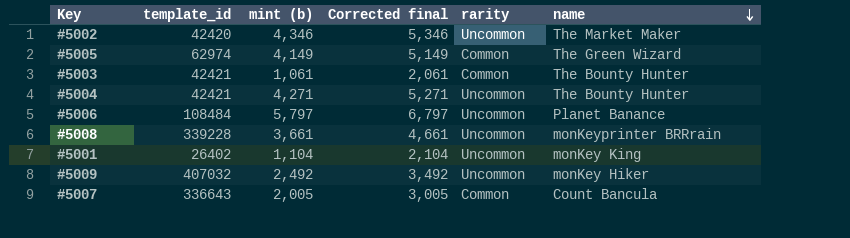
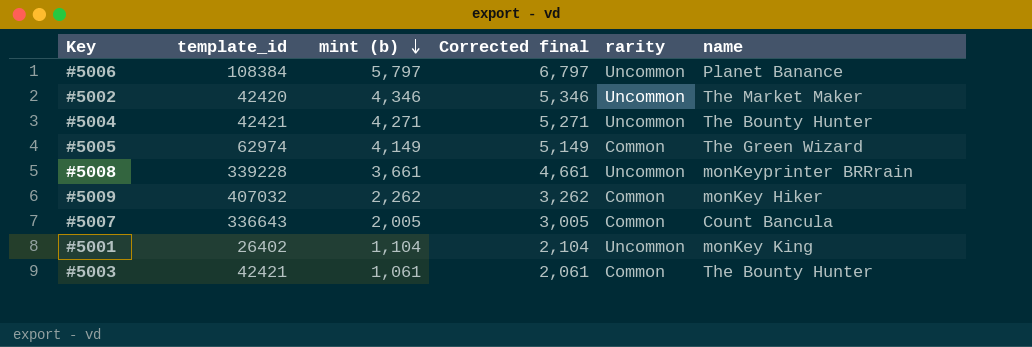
row order: name descending -> mint (b) descending
#5006 | template_id: 108484 -> 108384
#5009 | mint (b): 2,492 -> 2,262
#5009 | Corrected final: 3,492 -> 3,262
#5009 | rarity: Uncommon -> Common

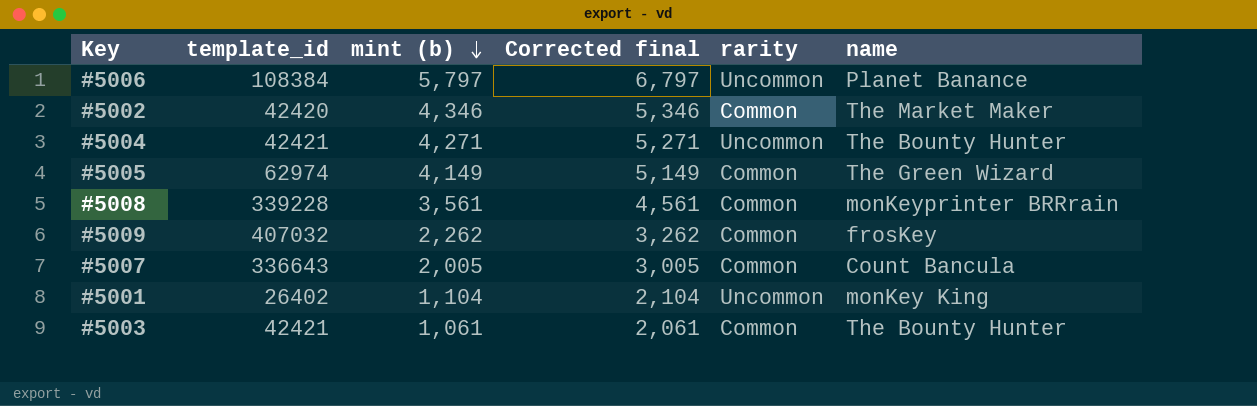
#5002 | rarity: Uncommon -> Common
#5008 | mint (b): 3,661 -> 3,561
#5008 | Corrected final: 4,661 -> 4,561
#5008 | rarity: Uncommon -> Common
#5009 | name: monKey Hiker -> frosKey

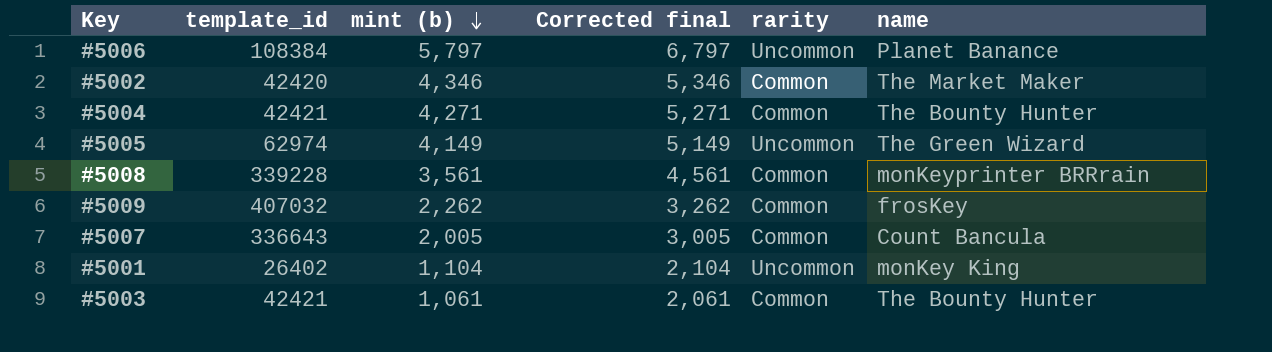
#5004 | rarity: Uncommon -> Common
#5005 | rarity: Common -> Uncommon

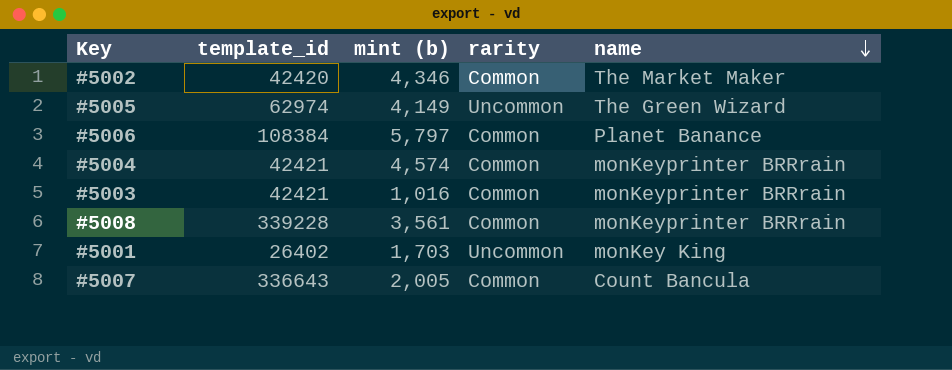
row order: mint (b) descending -> name descending
column Corrected final | formula: [mint (b)] + 1000 -> none
row #5009: 407032 | 2,262 | 3,262 | Common | frosKey -> none
#5006 | rarity: Uncommon -> Common
#5004 | mint (b): 4,271 -> 4,574
#5004 | name: The Bounty Hunter -> monKeyprinter BRRrain
#5003 | mint (b): 1,061 -> 1,016
#5003 | name: The Bounty Hunter -> monKeyprinter BRRrain
#5001 | mint (b): 1,104 -> 1,703

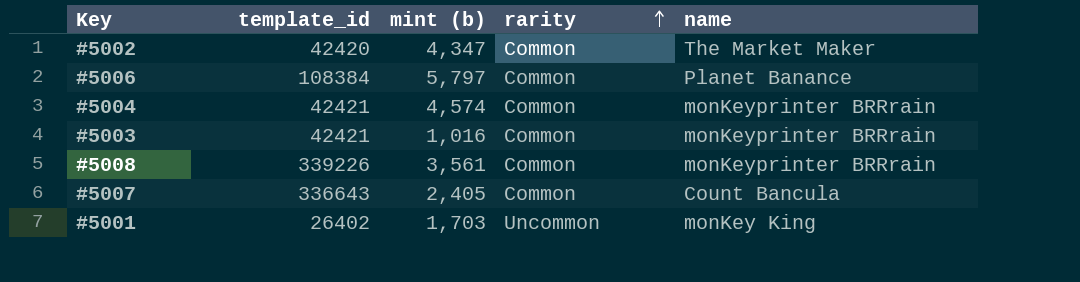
row order: name descending -> rarity ascending
row #5005: 62974 | 4,149 | Uncommon | The Green Wizard -> none
#5002 | mint (b): 4,346 -> 4,347
#5008 | template_id: 339228 -> 339226
#5007 | mint (b): 2,005 -> 2,405

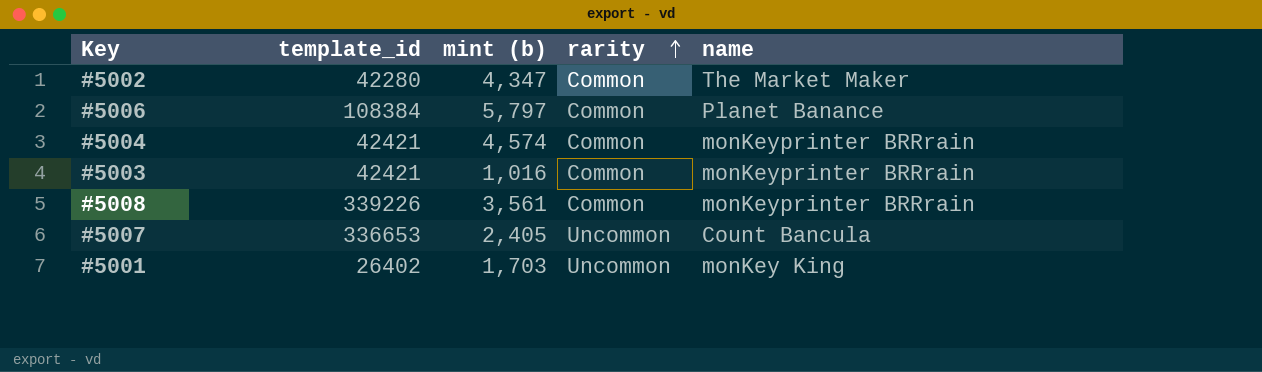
#5002 | template_id: 42420 -> 42280
#5007 | template_id: 336643 -> 336653
#5007 | rarity: Common -> Uncommon

